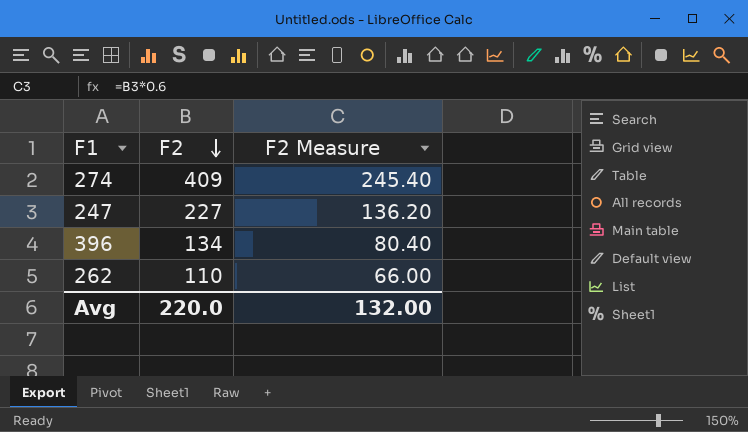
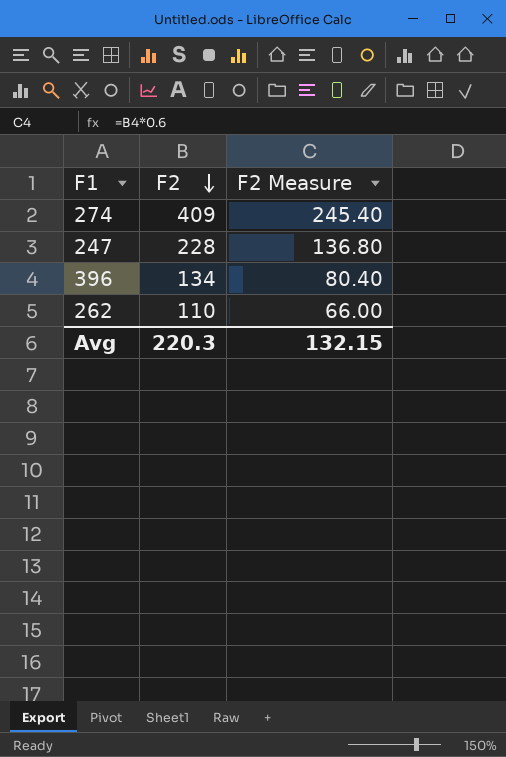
247 | F2: 227 -> 228
247 | F2 Measure: 136.20 -> 136.80
Avg | F2: 220.0 -> 220.3
Avg | F2 Measure: 132.00 -> 132.15

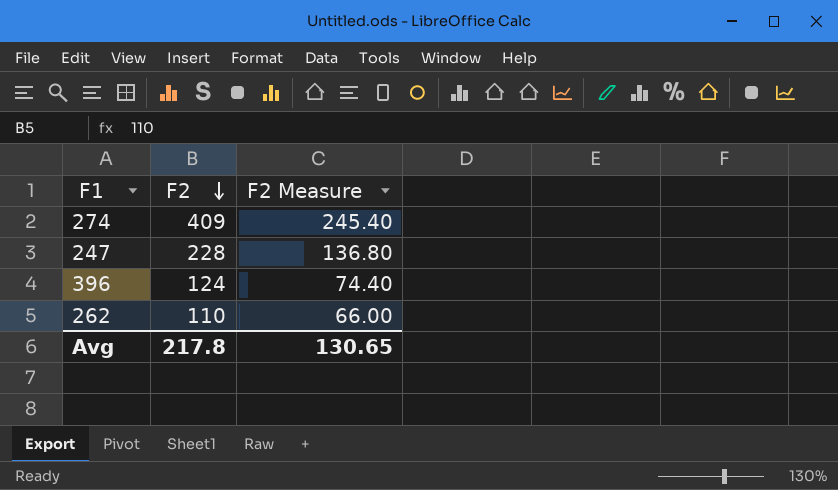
396 | F2: 134 -> 124
396 | F2 Measure: 80.40 -> 74.40
Avg | F2: 220.3 -> 217.8
Avg | F2 Measure: 132.15 -> 130.65

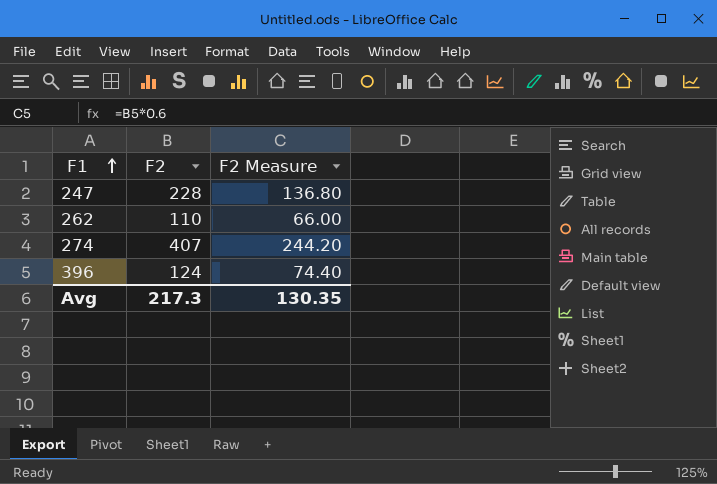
row order: F2 descending -> F1 ascending
274 | F2: 409 -> 407
274 | F2 Measure: 245.40 -> 244.20
Avg | F2: 217.8 -> 217.3
Avg | F2 Measure: 130.65 -> 130.35

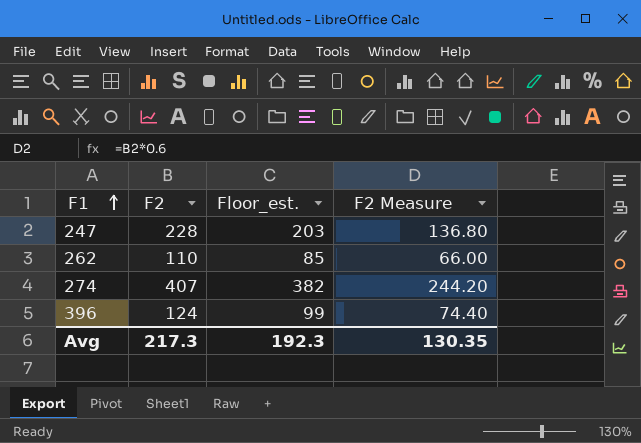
column Floor_est. | formula: none -> [F2] - 25

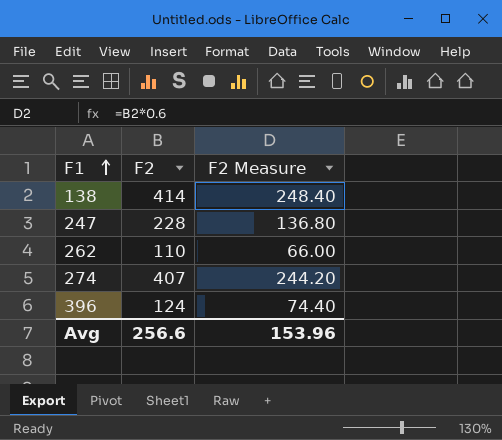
column Floor_est. | formula: [F2] - 25 -> none
row 138: none -> 414 | 248.40
Avg | F2: 217.3 -> 256.6
Avg | F2 Measure: 130.35 -> 153.96

